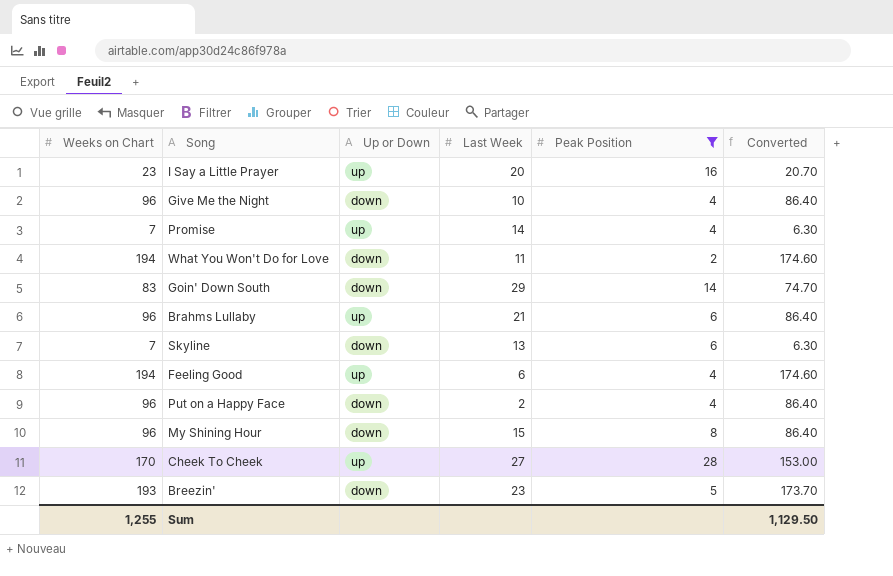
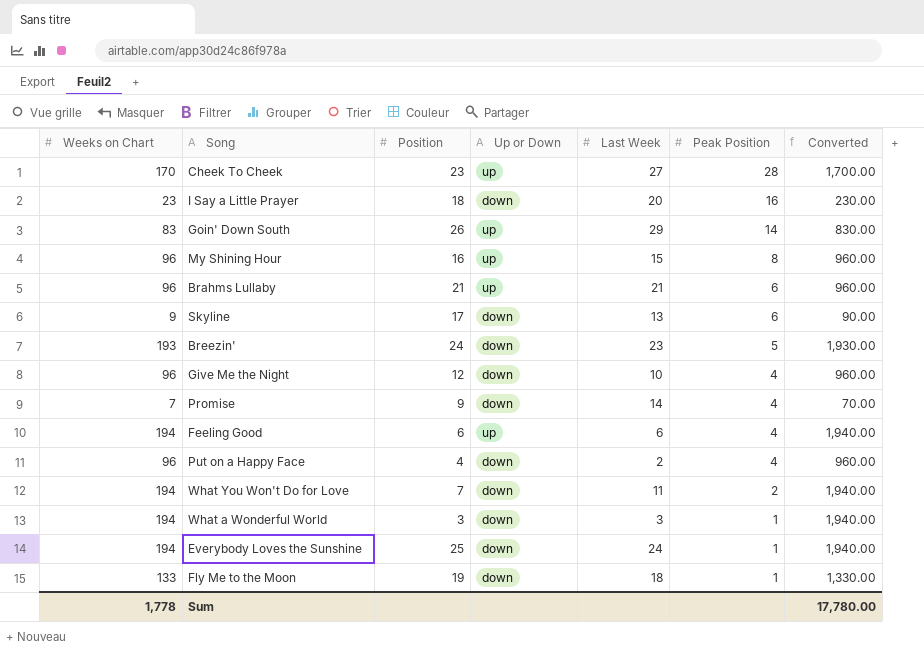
filter: Peak Position != 1 -> none
row order: none -> Peak Position descending
column Position | position: none -> 3
column Converted | formula: [Weeks on Chart] * 0.9 -> [Weeks on Chart] * 10
I Say a Little Prayer | Up or Down: up -> down
Goin' Down South | Up or Down: down -> up
My Shining Hour | Up or Down: down -> up
Skyline | Weeks on Chart: 7 -> 9
Promise | Up or Down: up -> down
Sum | Weeks on Chart: 1,255 -> 1,778
Sum | Converted: 1,129.50 -> 17,780.00

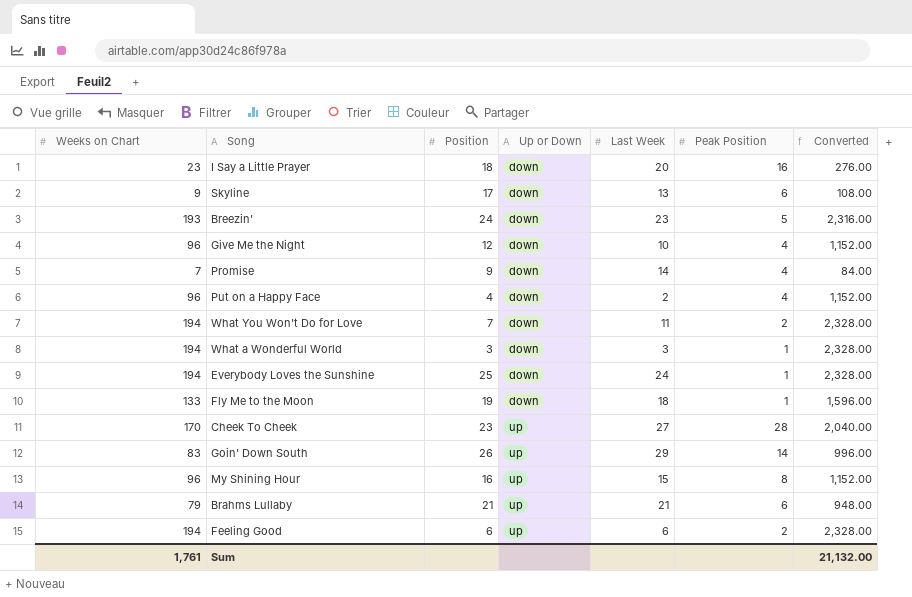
row order: Peak Position descending -> Up or Down ascending
column Converted | formula: [Weeks on Chart] * 10 -> [Weeks on Chart] * 12
Brahms Lullaby | Weeks on Chart: 96 -> 79
Feeling Good | Peak Position: 4 -> 2
Sum | Weeks on Chart: 1,778 -> 1,761
Sum | Converted: 17,780.00 -> 21,132.00

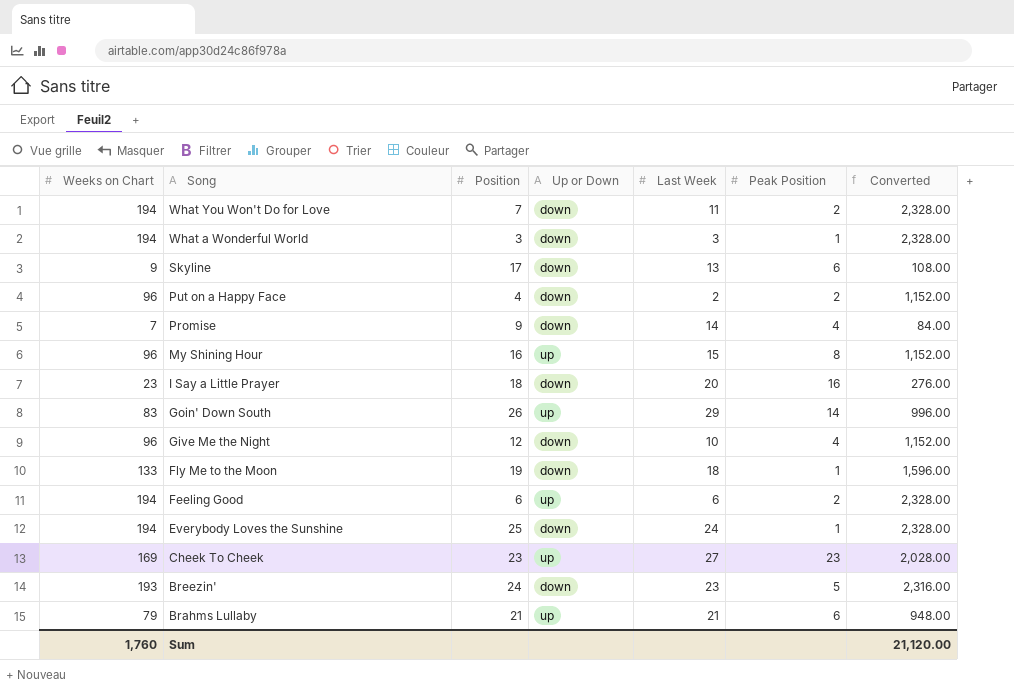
row order: Up or Down ascending -> Song descending
Put on a Happy Face | Peak Position: 4 -> 2
Cheek To Cheek | Weeks on Chart: 170 -> 169
Cheek To Cheek | Peak Position: 28 -> 23
Cheek To Cheek | Converted: 2,040.00 -> 2,028.00
Sum | Weeks on Chart: 1,761 -> 1,760
Sum | Converted: 21,132.00 -> 21,120.00

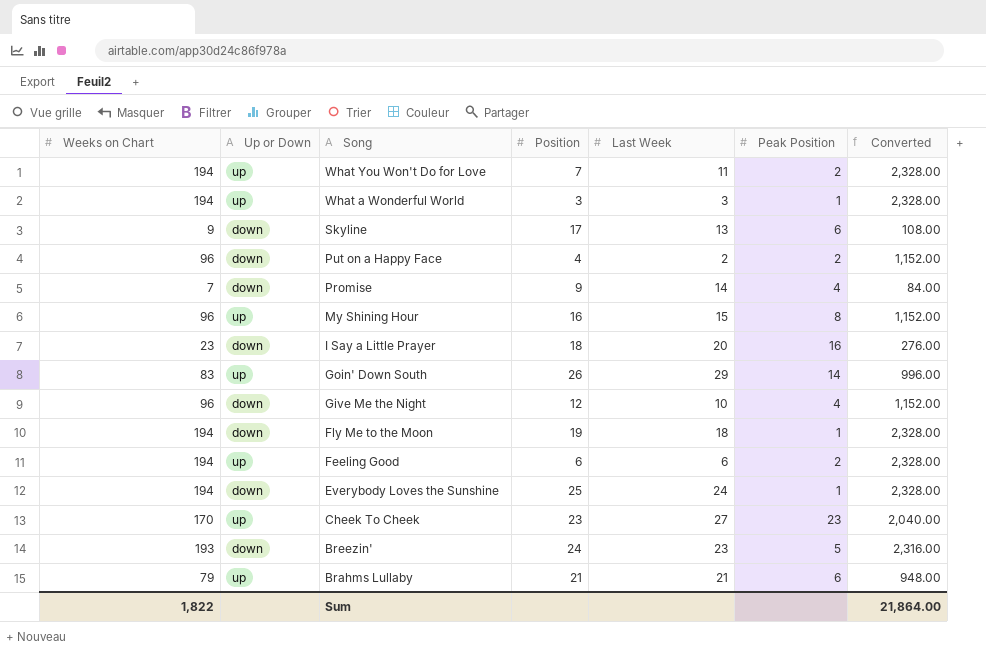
column Up or Down | position: 4 -> 2
What You Won't Do for Love | Up or Down: down -> up
What a Wonderful World | Up or Down: down -> up
Fly Me to the Moon | Weeks on Chart: 133 -> 194
Fly Me to the Moon | Converted: 1,596.00 -> 2,328.00
Cheek To Cheek | Weeks on Chart: 169 -> 170
Cheek To Cheek | Converted: 2,028.00 -> 2,040.00
Sum | Weeks on Chart: 1,760 -> 1,822
Sum | Converted: 21,120.00 -> 21,864.00

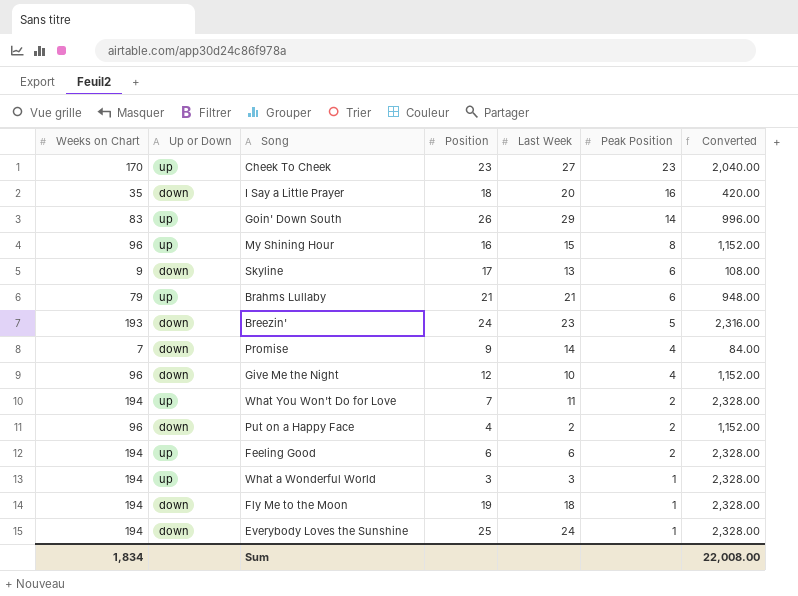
row order: Song descending -> Peak Position descending
I Say a Little Prayer | Weeks on Chart: 23 -> 35
I Say a Little Prayer | Converted: 276.00 -> 420.00
Sum | Weeks on Chart: 1,822 -> 1,834
Sum | Converted: 21,864.00 -> 22,008.00

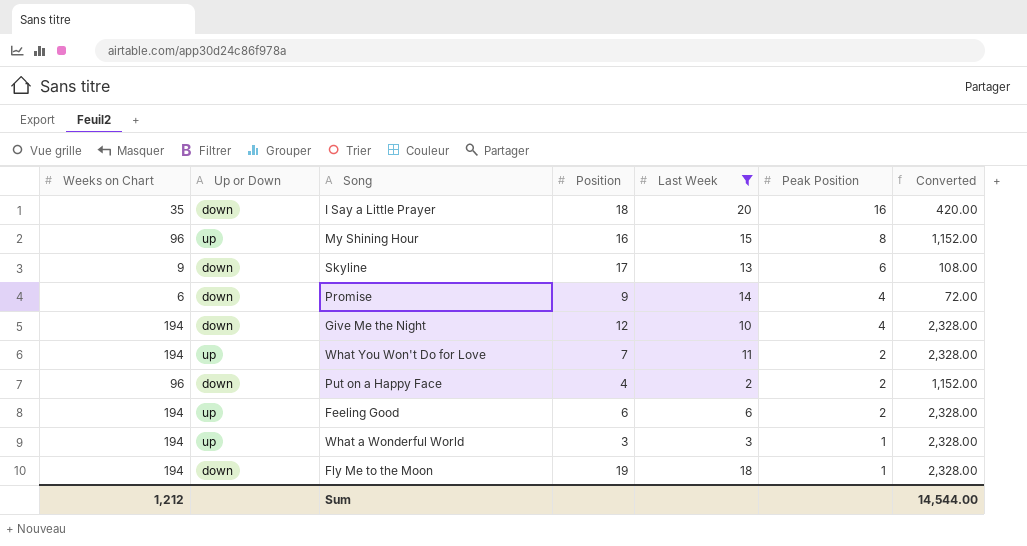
filter: none -> Last Week <= 20
Promise | Weeks on Chart: 7 -> 6
Promise | Converted: 84.00 -> 72.00
Give Me the Night | Weeks on Chart: 96 -> 194
Give Me the Night | Converted: 1,152.00 -> 2,328.00
Sum | Weeks on Chart: 1,834 -> 1,212
Sum | Converted: 22,008.00 -> 14,544.00

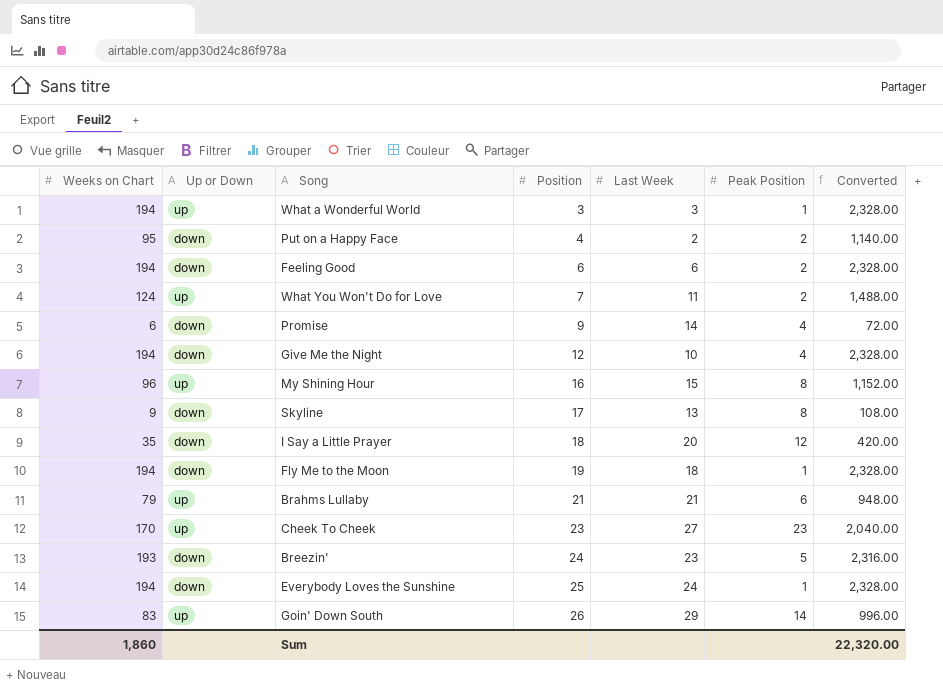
filter: Last Week <= 20 -> none
row order: Peak Position descending -> Position ascending
Put on a Happy Face | Weeks on Chart: 96 -> 95
Put on a Happy Face | Converted: 1,152.00 -> 1,140.00
Feeling Good | Up or Down: up -> down
What You Won't Do for Love | Weeks on Chart: 194 -> 124
What You Won't Do for Love | Converted: 2,328.00 -> 1,488.00
Skyline | Peak Position: 6 -> 8
I Say a Little Prayer | Peak Position: 16 -> 12
Sum | Weeks on Chart: 1,212 -> 1,860
Sum | Converted: 14,544.00 -> 22,320.00

